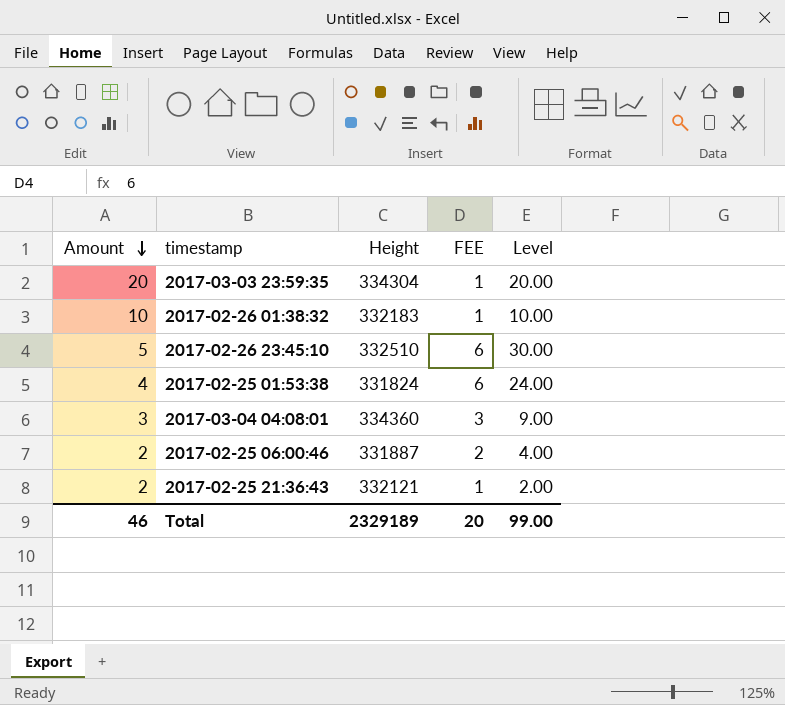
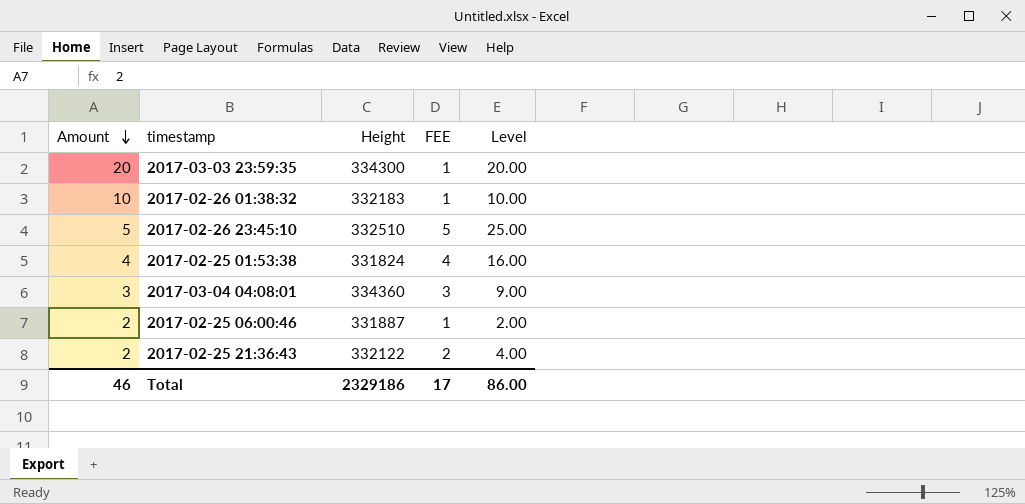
2017-03-03 23:59:35 | Height: 334304 -> 334300
2017-02-26 23:45:10 | FEE: 6 -> 5
2017-02-26 23:45:10 | Level: 30.00 -> 25.00
2017-02-25 01:53:38 | FEE: 6 -> 4
2017-02-25 01:53:38 | Level: 24.00 -> 16.00
2017-02-25 06:00:46 | FEE: 2 -> 1
2017-02-25 06:00:46 | Level: 4.00 -> 2.00
2017-02-25 21:36:43 | Height: 332121 -> 332122
2017-02-25 21:36:43 | FEE: 1 -> 2
2017-02-25 21:36:43 | Level: 2.00 -> 4.00
Total | Height: 2329189 -> 2329186
Total | FEE: 20 -> 17
Total | Level: 99.00 -> 86.00

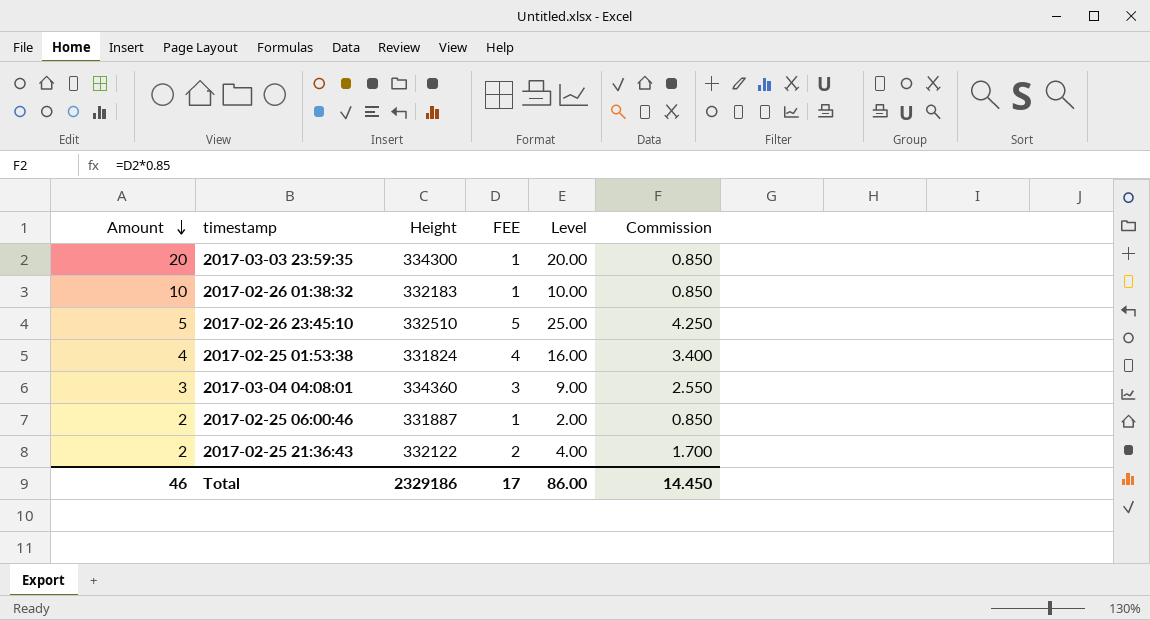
column Commission | formula: none -> [FEE] * 0.85

